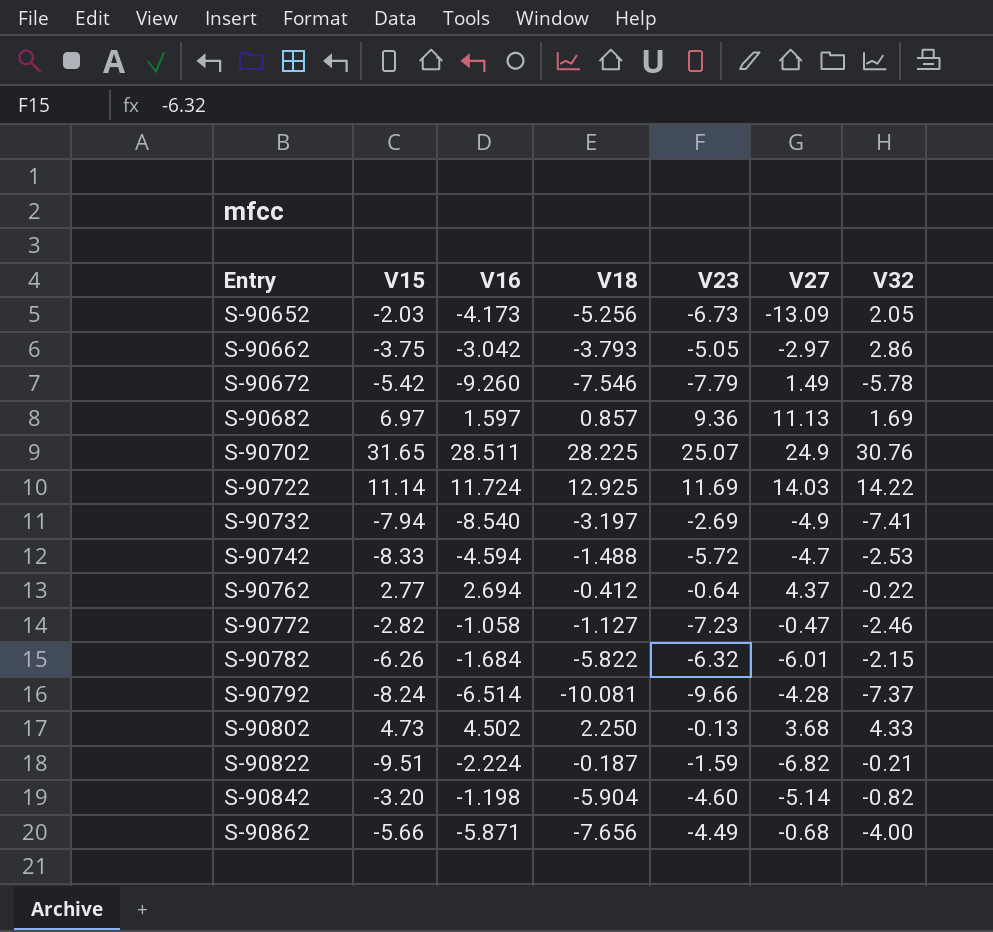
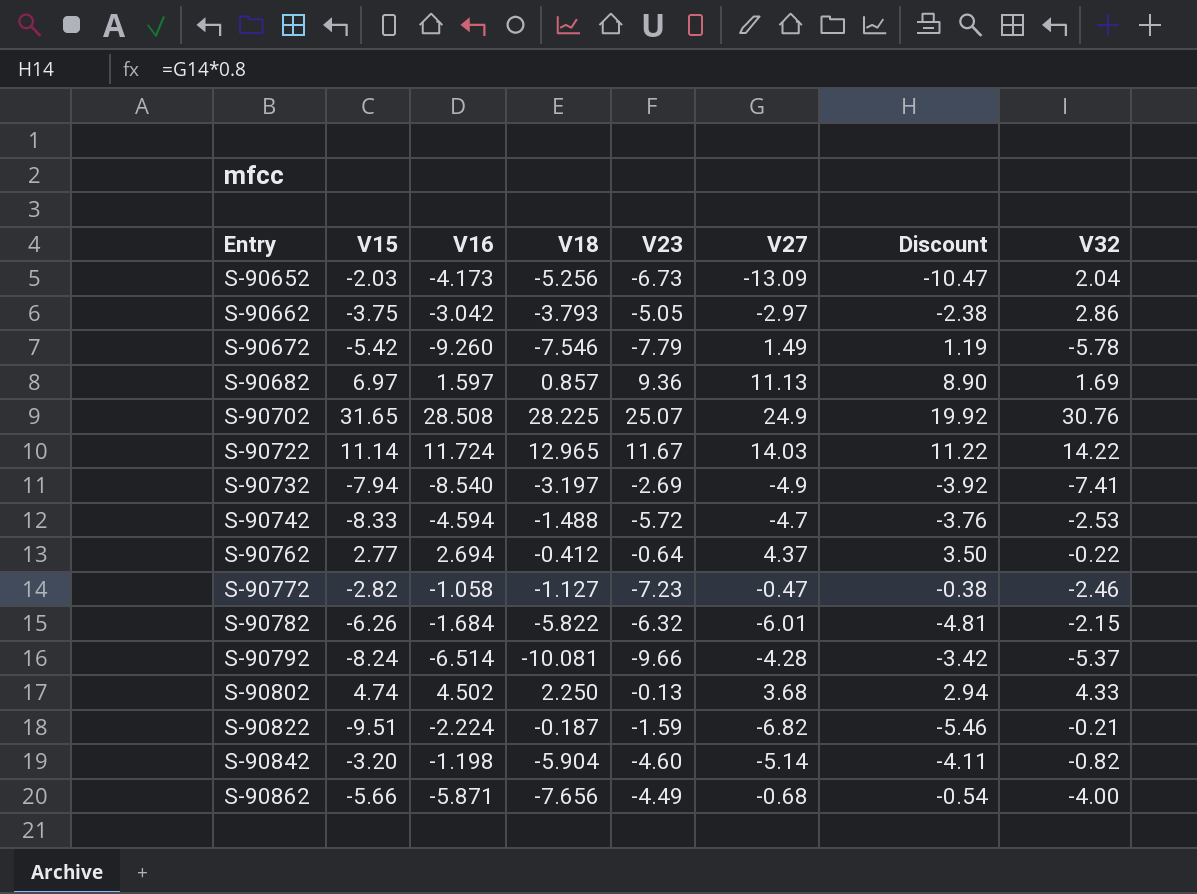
column Discount | formula: none -> [V27] * 0.8
S-90652 | V32: 2.05 -> 2.04
S-90702 | V16: 28.511 -> 28.508
S-90722 | V18: 12.925 -> 12.965
S-90722 | V23: 11.69 -> 11.67
S-90792 | V32: -7.37 -> -5.37
S-90802 | V15: 4.73 -> 4.74

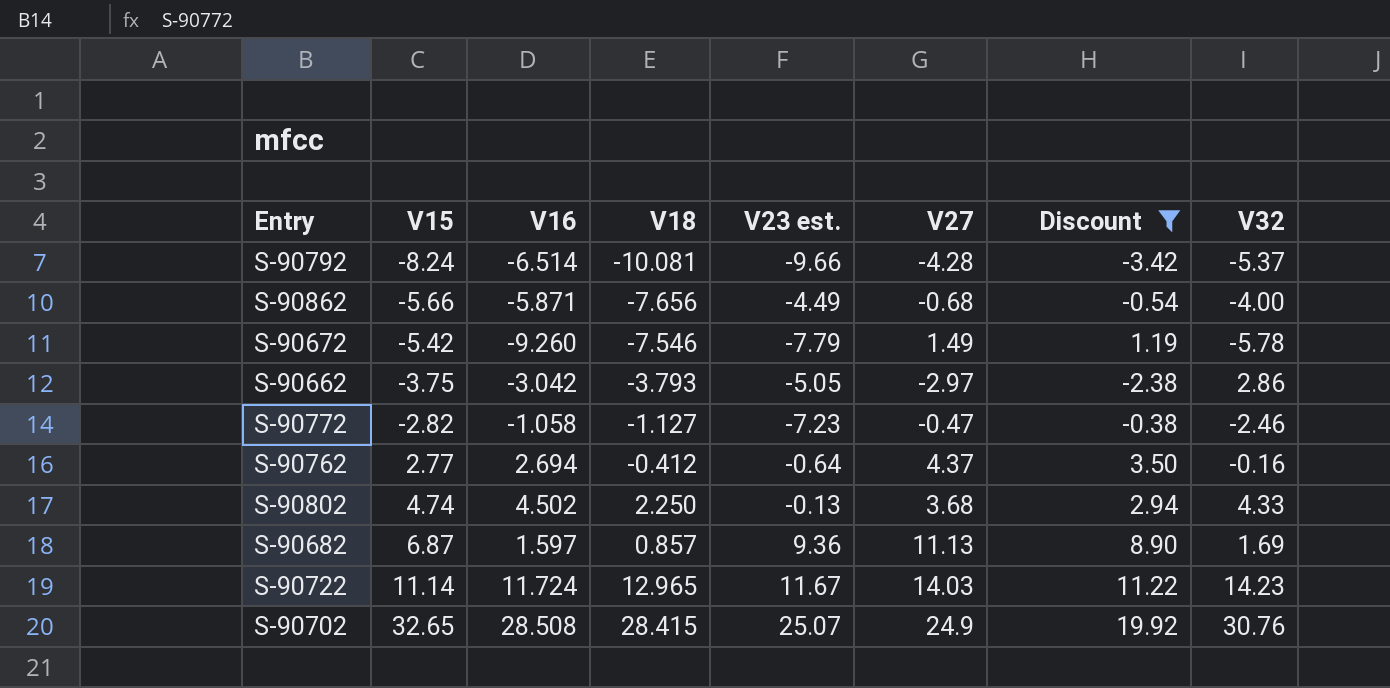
filter: none -> Discount >= -3.42
row order: Entry ascending -> V15 ascending
column name: V23 -> V23 est.
S-90762 | V32: -0.22 -> -0.16
S-90682 | V15: 6.97 -> 6.87
S-90722 | V32: 14.22 -> 14.23
S-90702 | V15: 31.65 -> 32.65
S-90702 | V18: 28.225 -> 28.415

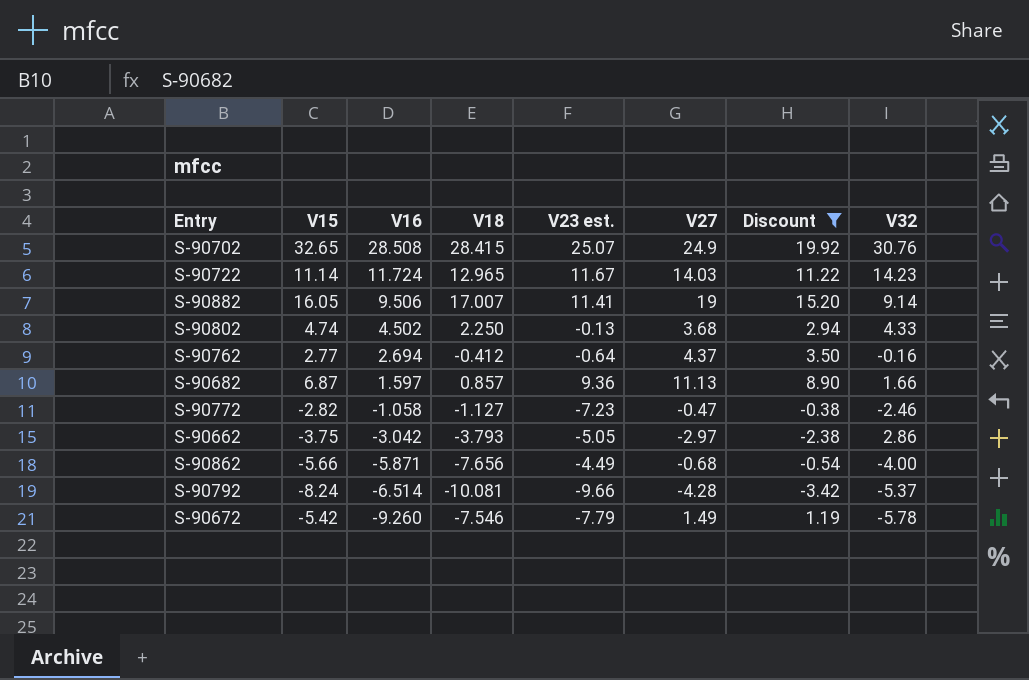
row order: V15 ascending -> V16 descending
row S-90882: none -> 16.05 | 9.506 | 17.007 | 11.41 | 19 | 15.20 | 9.14
S-90682 | V32: 1.69 -> 1.66

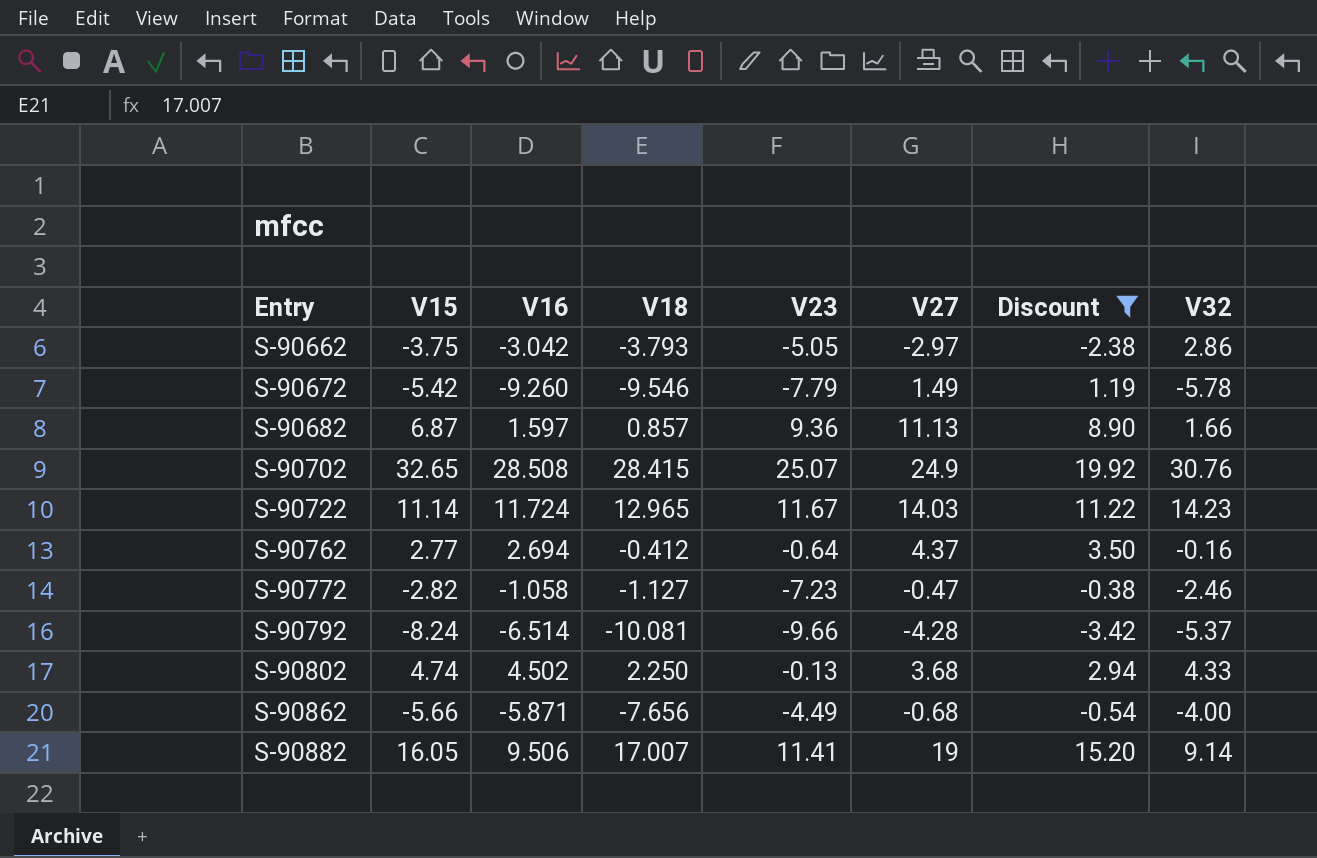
row order: V16 descending -> Entry ascending
column name: V23 est. -> V23
S-90672 | V18: -7.546 -> -9.546

